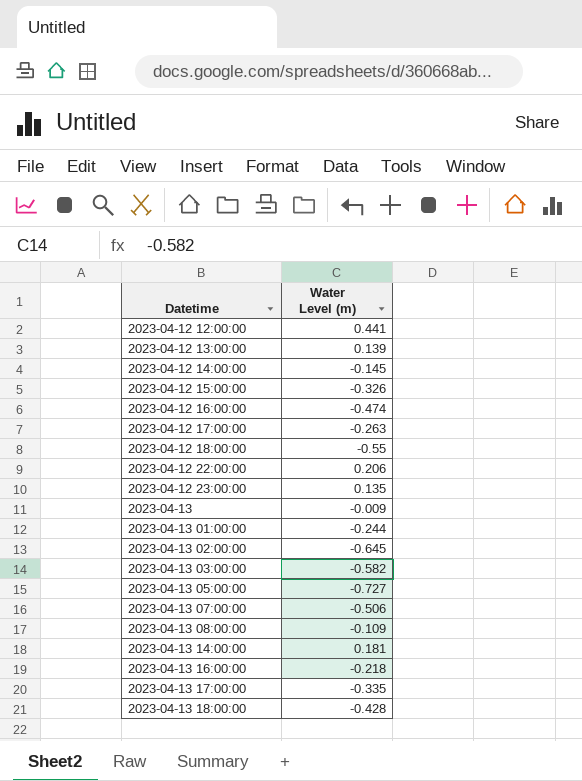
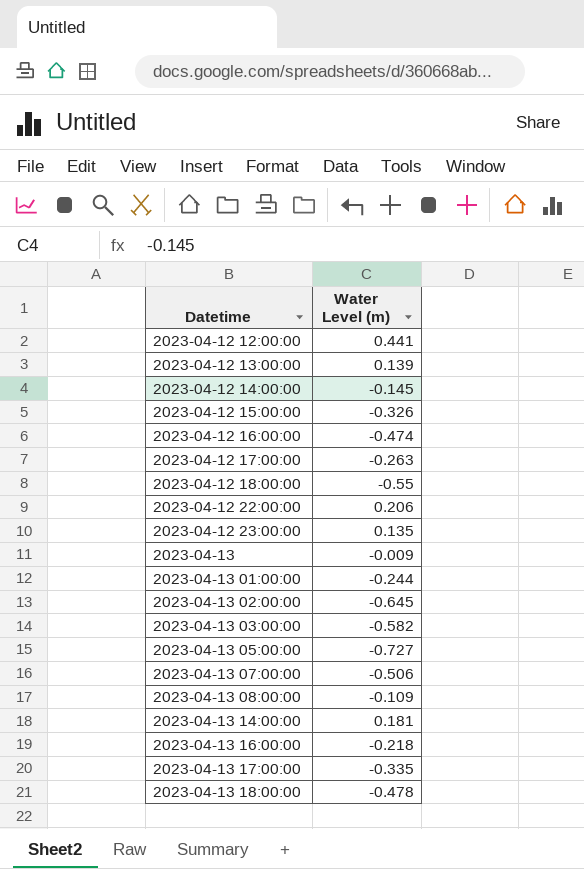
2023-04-13 18:00:00 | Water Level (m): -0.428 -> -0.478

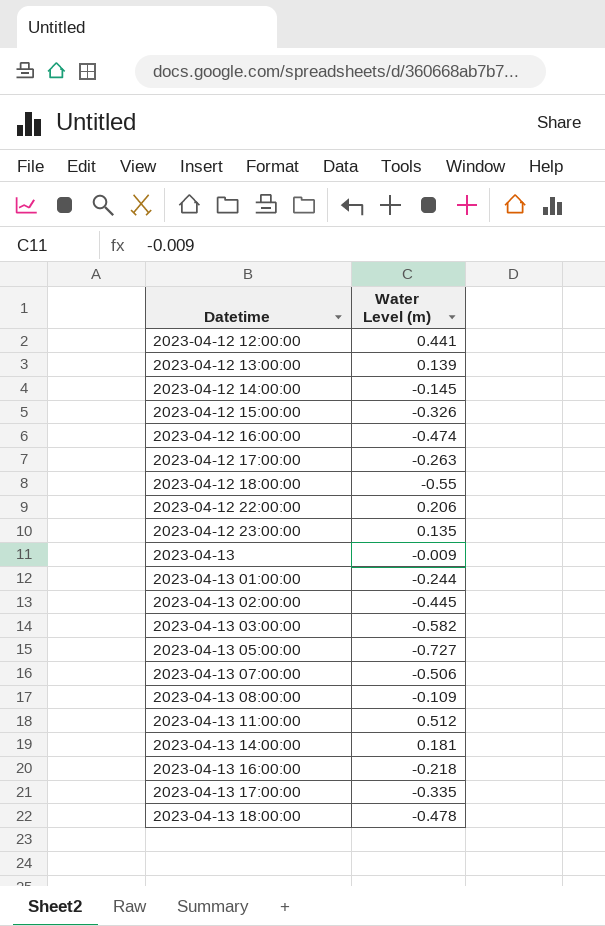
2023-04-13 02:00:00 | Water Level (m): -0.645 -> -0.445
row 2023-04-13 11:00:00: none -> 0.512

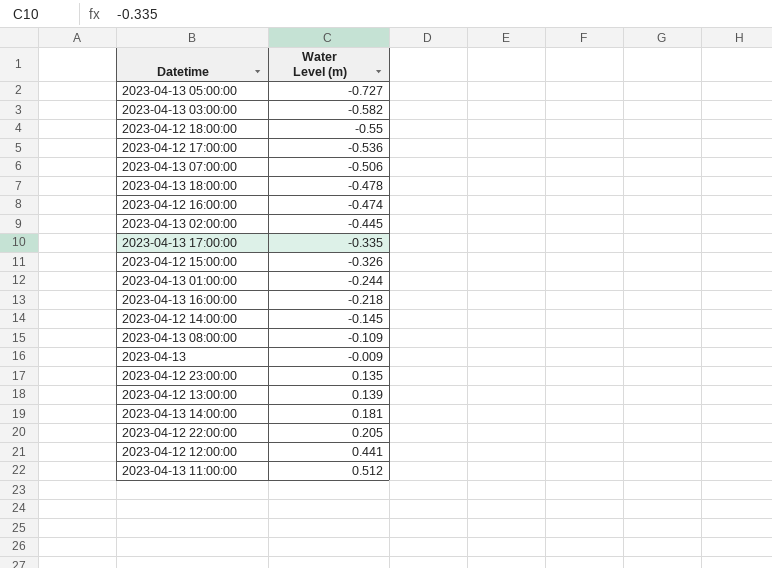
row order: Datetime ascending -> Water Level (m) ascending
2023-04-12 17:00:00 | Water Level (m): -0.263 -> -0.536
2023-04-12 22:00:00 | Water Level (m): 0.206 -> 0.205

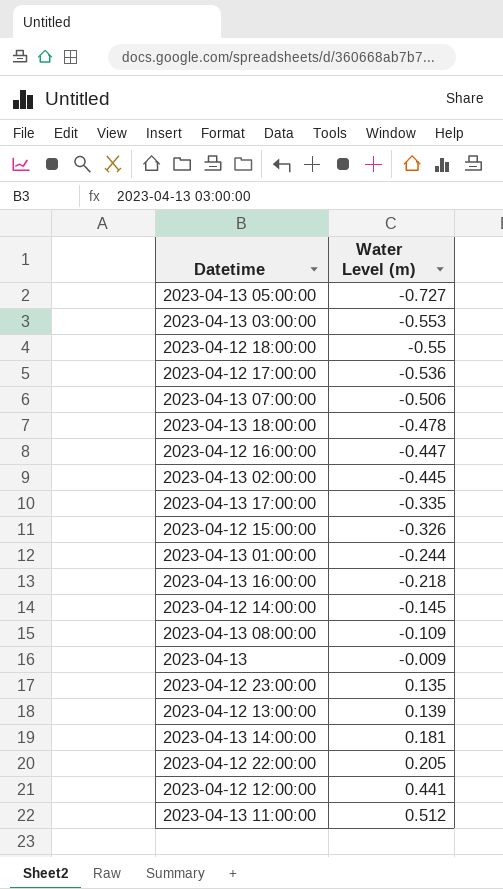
2023-04-13 03:00:00 | Water Level (m): -0.582 -> -0.553
2023-04-12 16:00:00 | Water Level (m): -0.474 -> -0.447

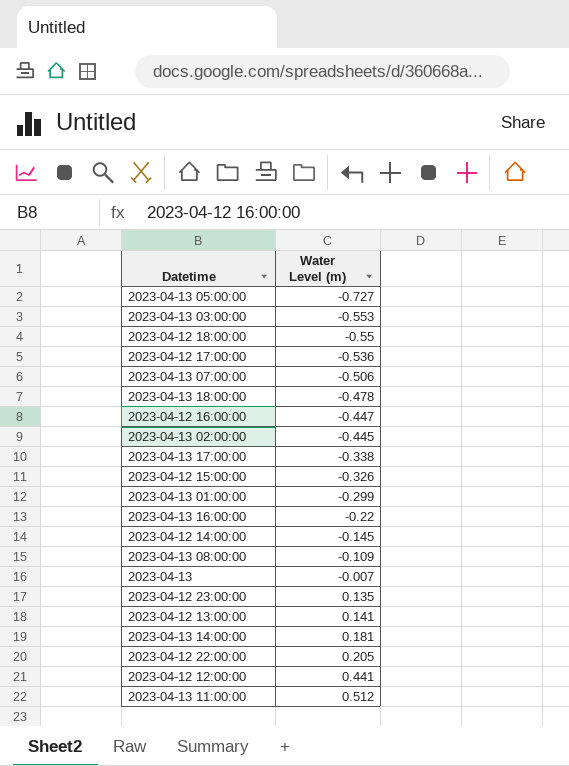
2023-04-13 17:00:00 | Water Level (m): -0.335 -> -0.338
2023-04-13 01:00:00 | Water Level (m): -0.244 -> -0.299
2023-04-13 16:00:00 | Water Level (m): -0.218 -> -0.22
2023-04-13 | Water Level (m): -0.009 -> -0.007
2023-04-12 13:00:00 | Water Level (m): 0.139 -> 0.141

